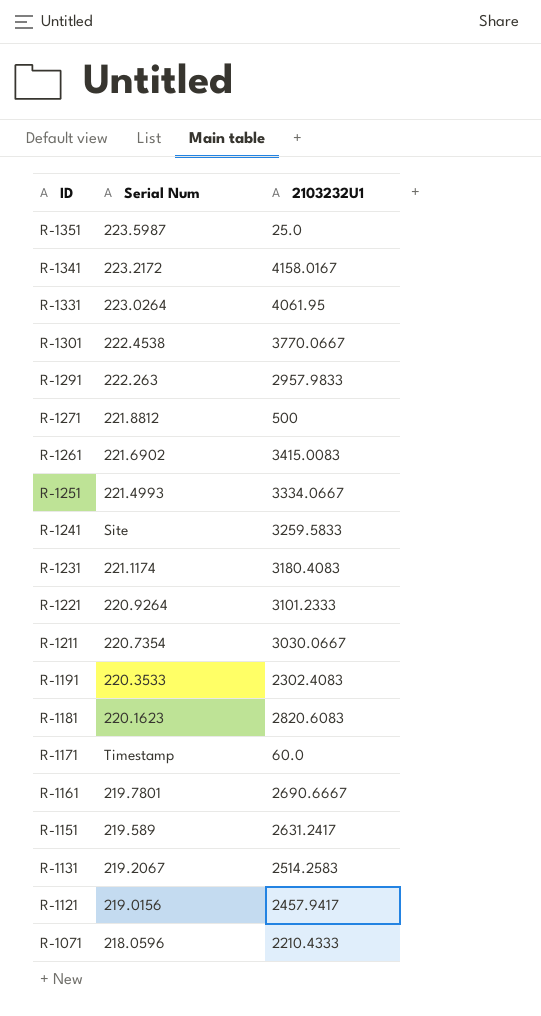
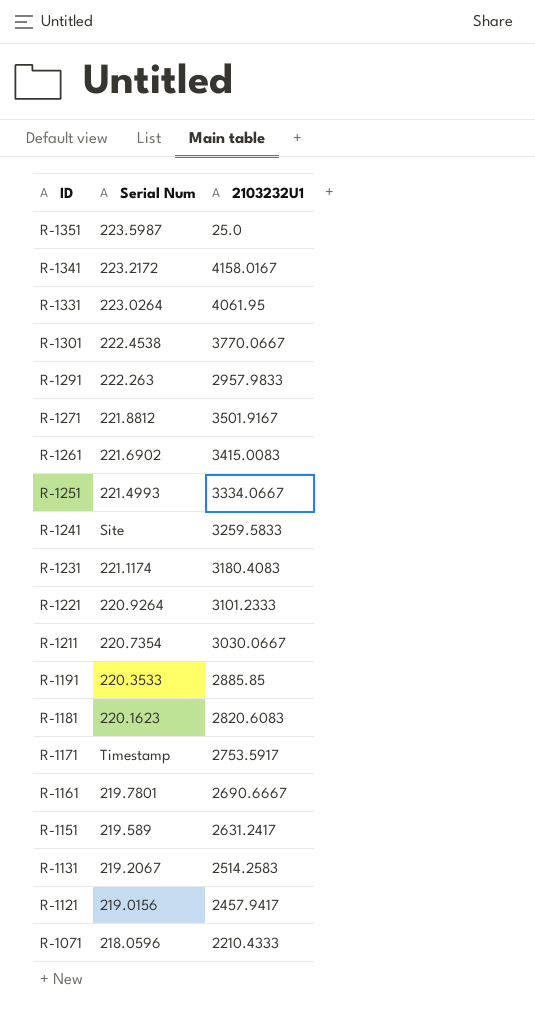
R-1271 | 2103232U1: 500 -> 3501.9167
R-1191 | 2103232U1: 2302.4083 -> 2885.85
R-1171 | 2103232U1: 60.0 -> 2753.5917

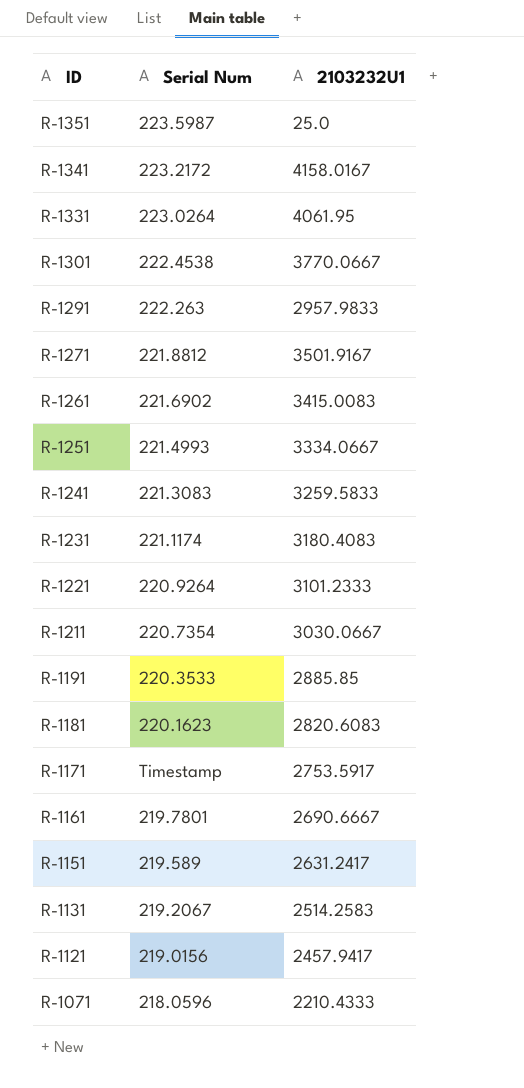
R-1241 | Serial Num: Site -> 221.3083

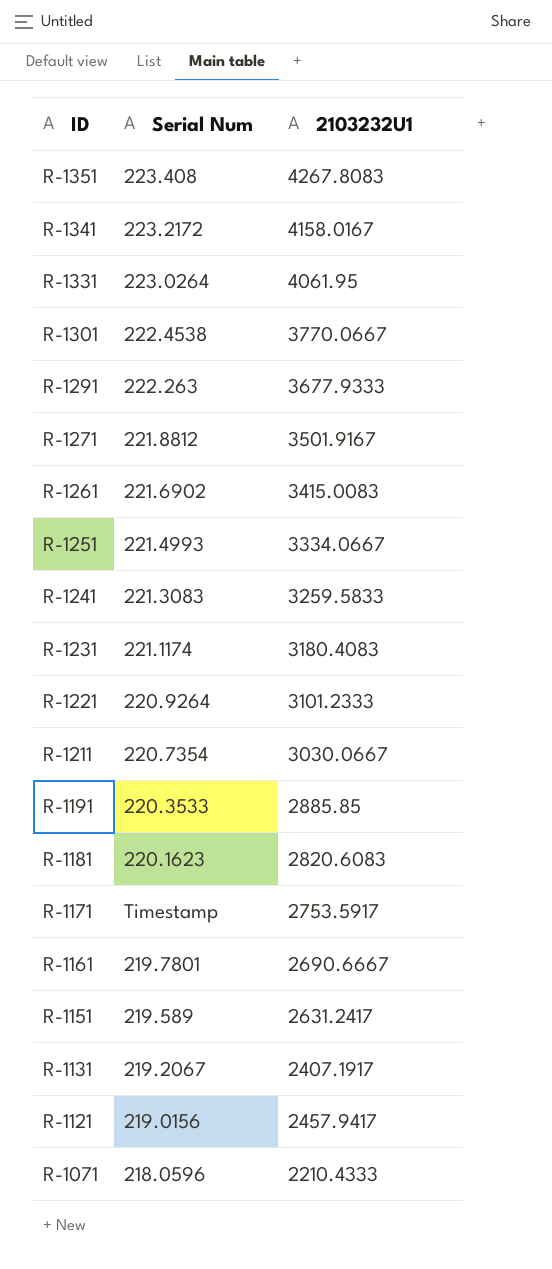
R-1351 | Serial Num: 223.5987 -> 223.408
R-1351 | 2103232U1: 25.0 -> 4267.8083
R-1291 | 2103232U1: 2957.9833 -> 3677.9333
R-1131 | 2103232U1: 2514.2583 -> 2407.1917

